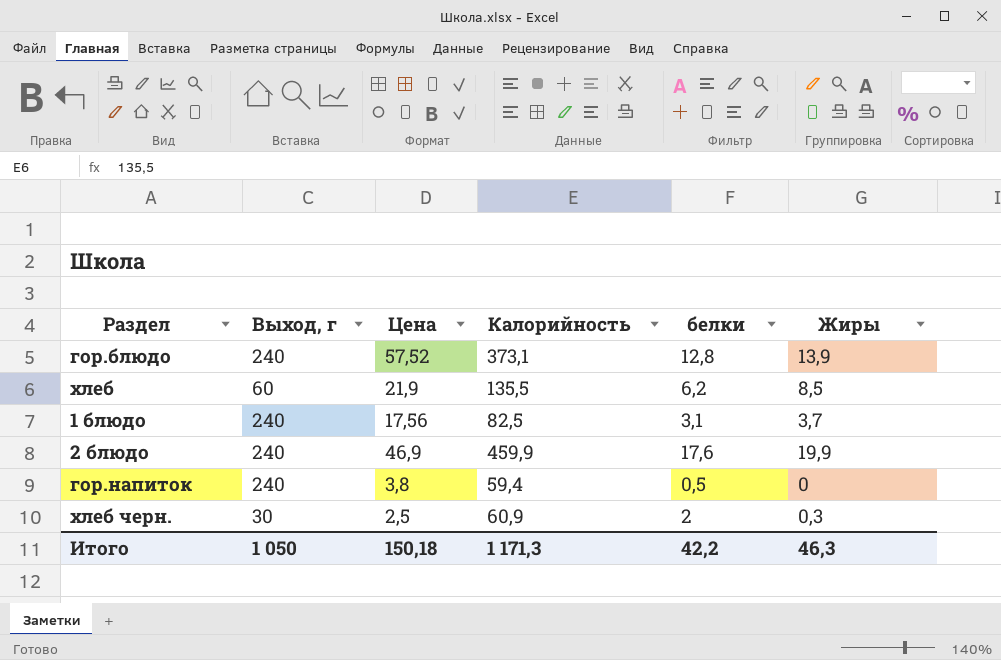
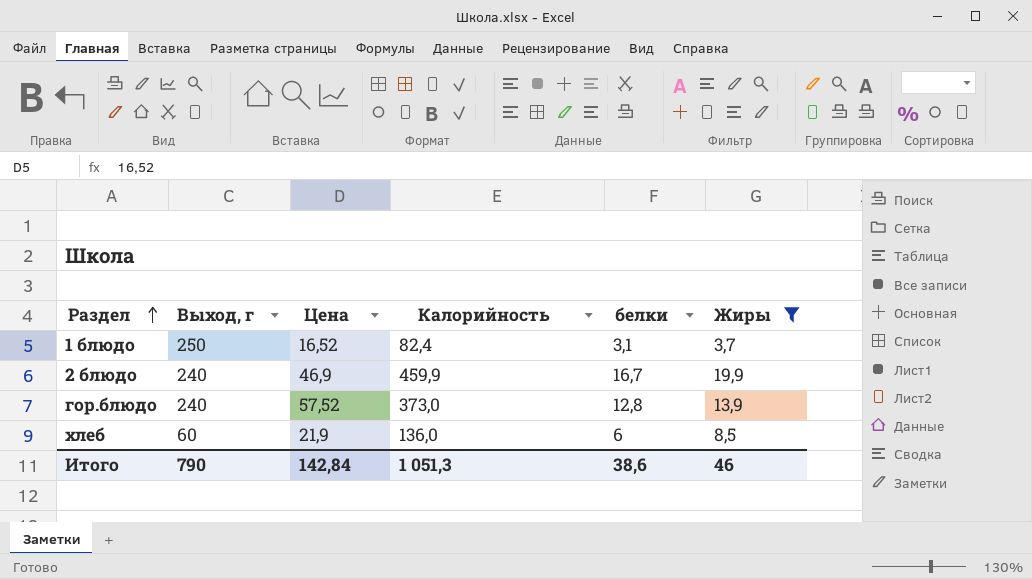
filter: none -> Жиры >= 3,7
row order: none -> Раздел ascending
1 блюдо | Выход, г: 240 -> 250
1 блюдо | Цена: 17,56 -> 16,52
1 блюдо | Калорийность: 82,5 -> 82,4
2 блюдо | белки: 17,6 -> 16,7
гор.блюдо | Калорийность: 373,1 -> 373,0
хлеб | Калорийность: 135,5 -> 136,0
хлеб | белки: 6,2 -> 6
Итого | Выход, г: 1 050 -> 790
Итого | Цена: 150,18 -> 142,84
Итого | Калорийность: 1 171,3 -> 1 051,3
Итого | белки: 42,2 -> 38,6
Итого | Жиры: 46,3 -> 46

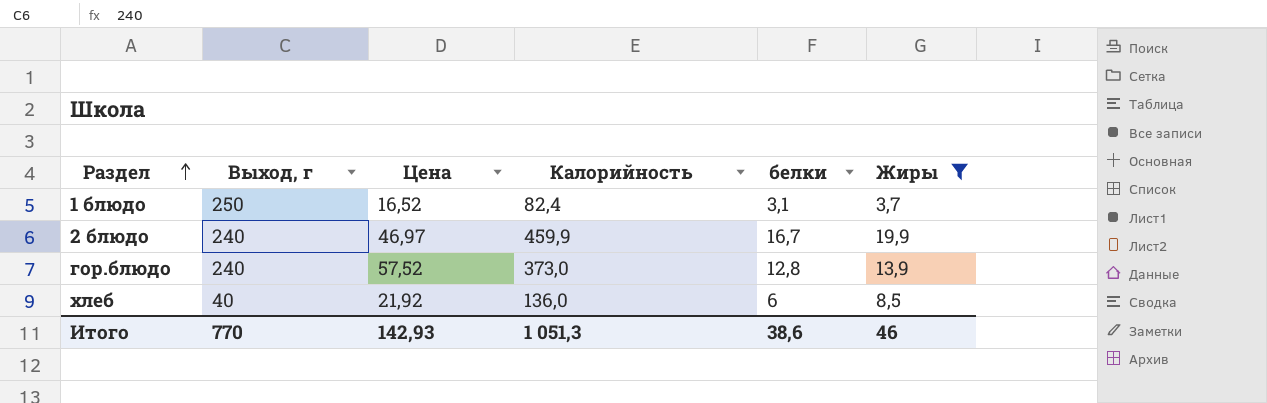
2 блюдо | Цена: 46,9 -> 46,97
хлеб | Выход, г: 60 -> 40
хлеб | Цена: 21,9 -> 21,92
Итого | Выход, г: 790 -> 770
Итого | Цена: 142,84 -> 142,93

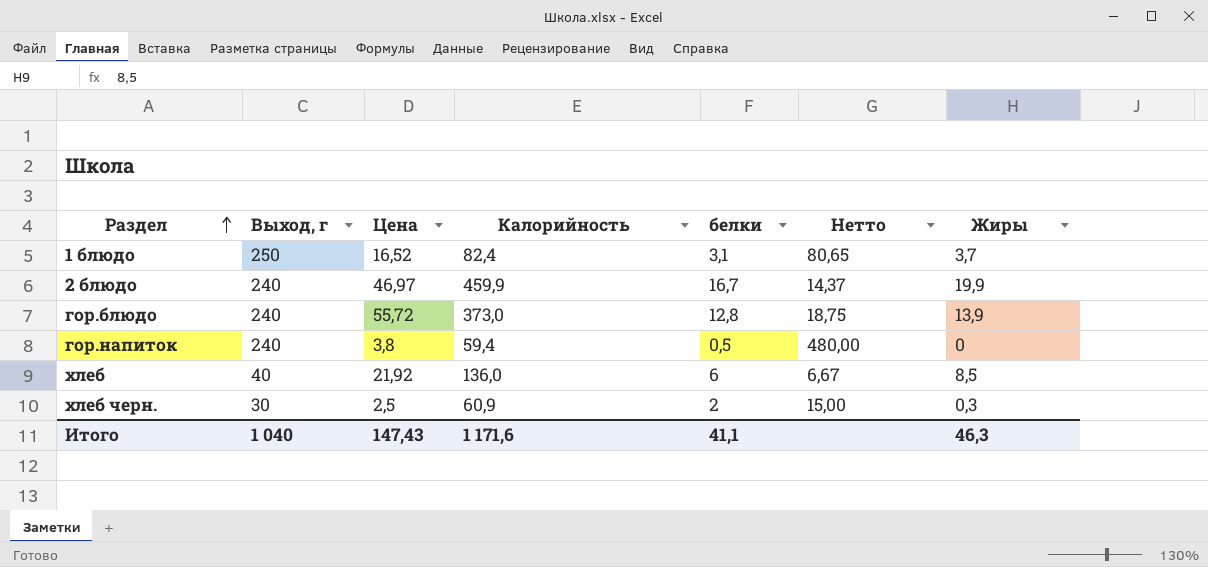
filter: Жиры >= 3,7 -> none
column Нетто | formula: none -> [Выход, г] / [белки]
гор.блюдо | Цена: 57,52 -> 55,72
Итого | Выход, г: 770 -> 1 040
Итого | Цена: 142,93 -> 147,43
Итого | Калорийность: 1 051,3 -> 1 171,6
Итого | белки: 38,6 -> 41,1
Итого | Жиры: 46 -> 46,3

